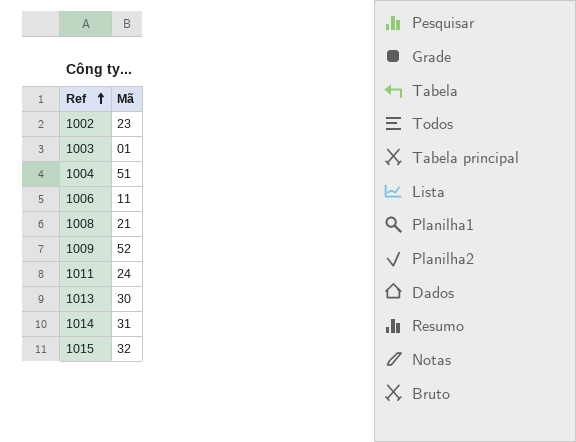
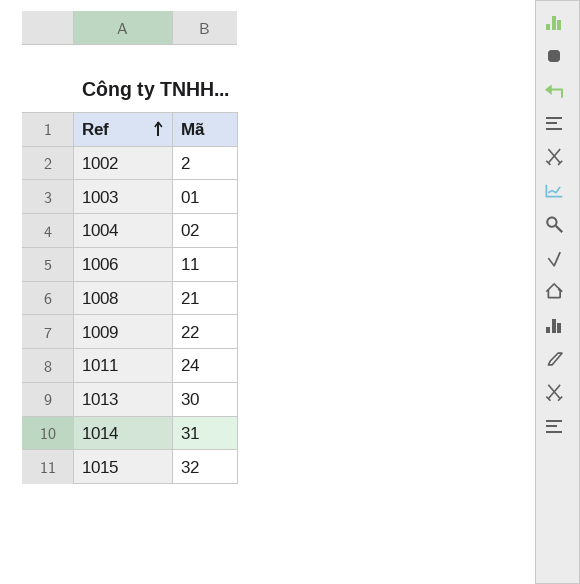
1002 | Mã: 23 -> 2
1004 | Mã: 51 -> 02
1009 | Mã: 52 -> 22

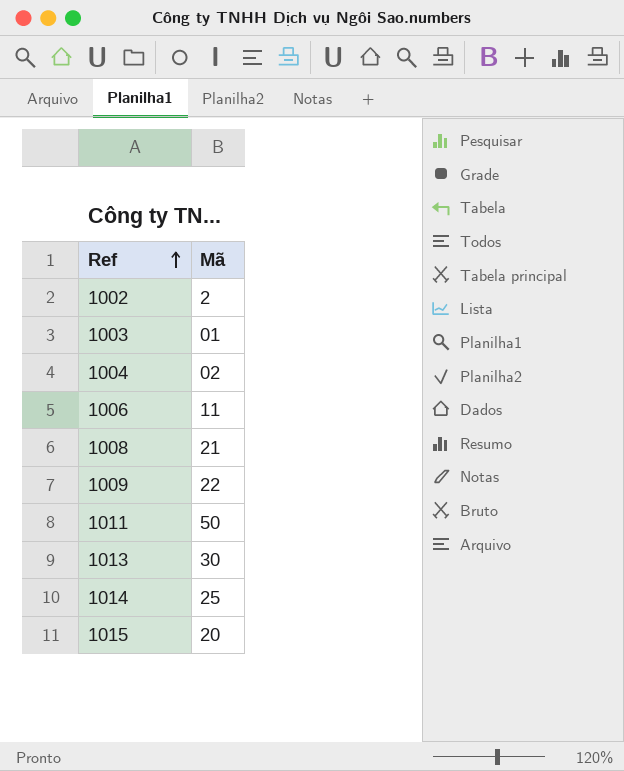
1011 | Mã: 24 -> 50
1014 | Mã: 31 -> 25
1015 | Mã: 32 -> 20

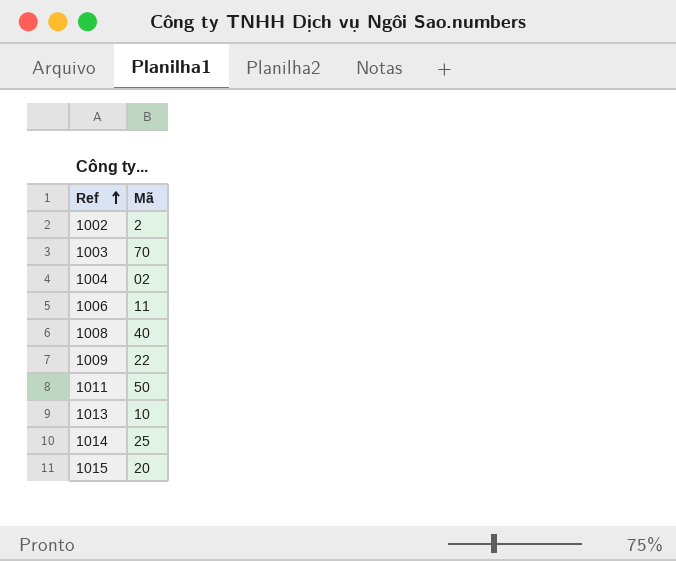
1003 | Mã: 01 -> 70
1008 | Mã: 21 -> 40
1013 | Mã: 30 -> 10

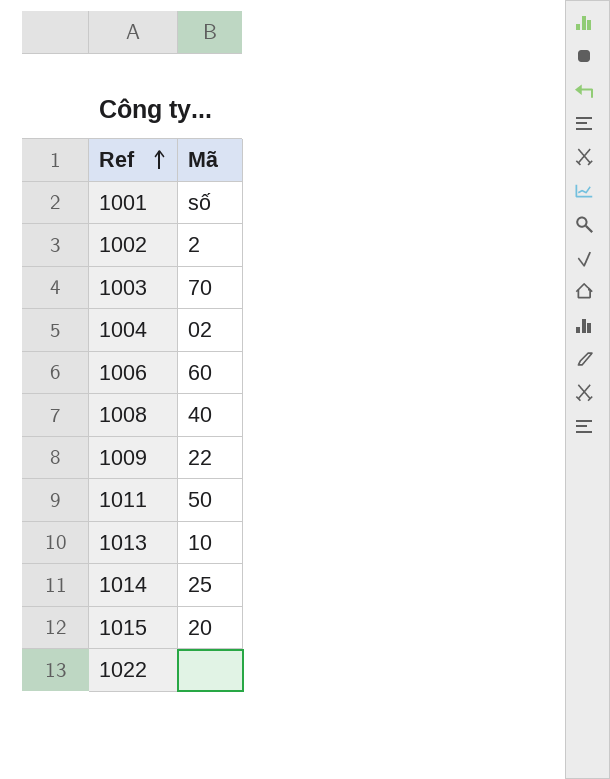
row 1001: none -> số
1006 | Mã: 11 -> 60
row 1022: none -> none

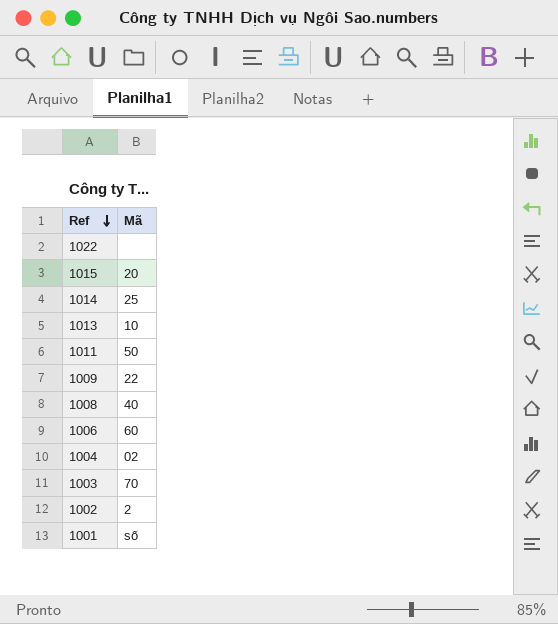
row order: Ref ascending -> Ref descending

